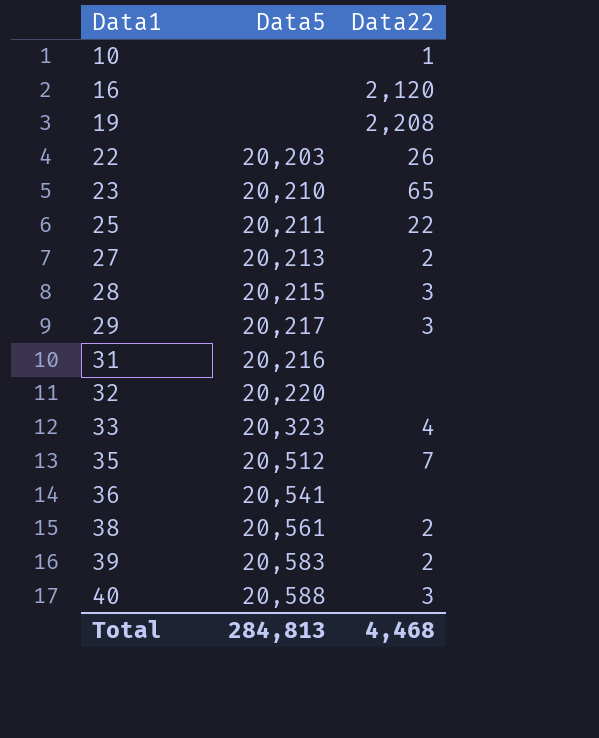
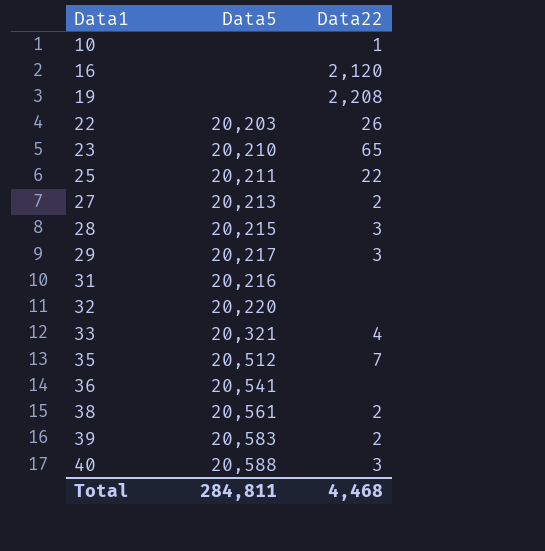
33 | Data5: 20,323 -> 20,321
Total | Data5: 284,813 -> 284,811

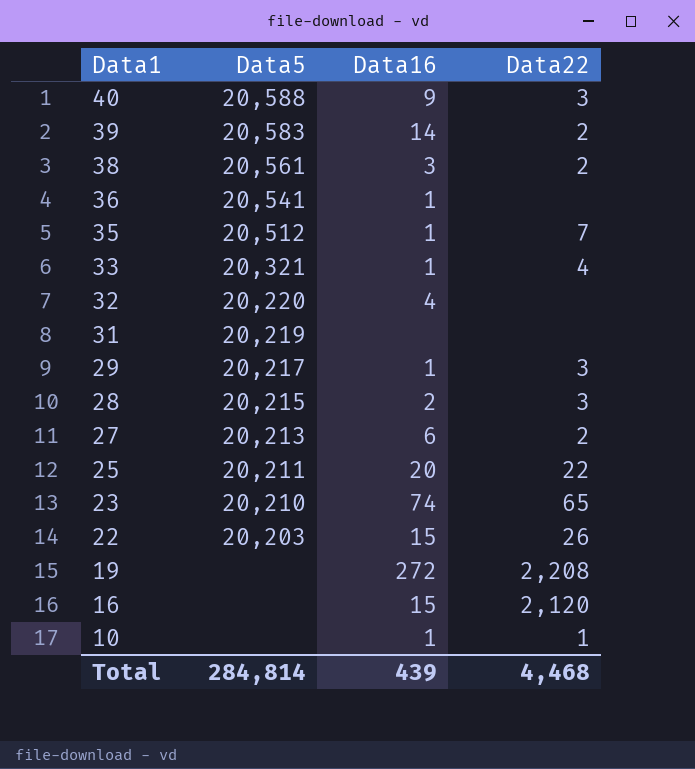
row order: Data1 ascending -> Data1 descending
column Data16 | position: none -> 3
31 | Data5: 20,216 -> 20,219
Total | Data5: 284,811 -> 284,814

